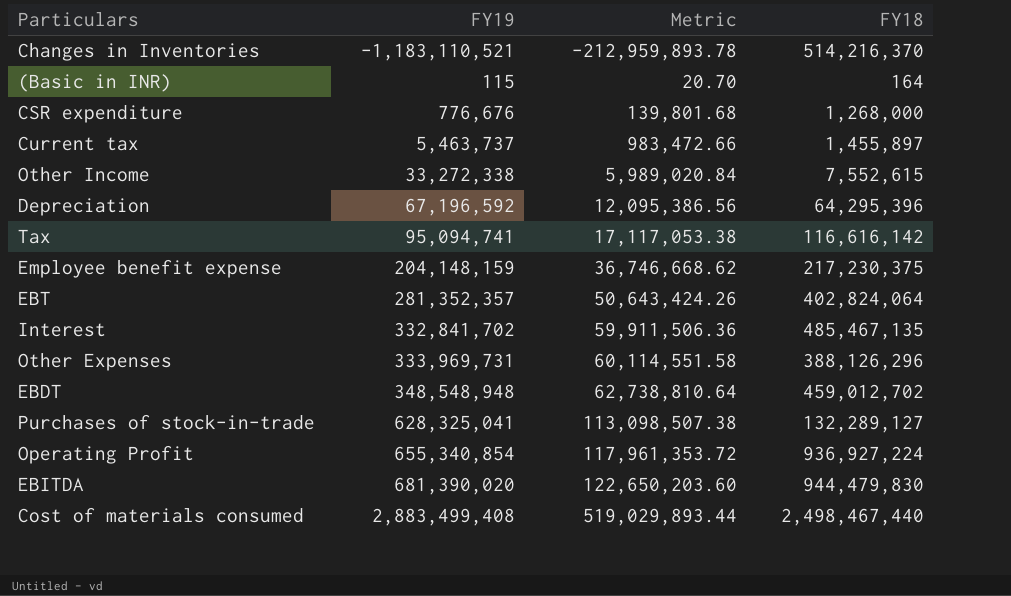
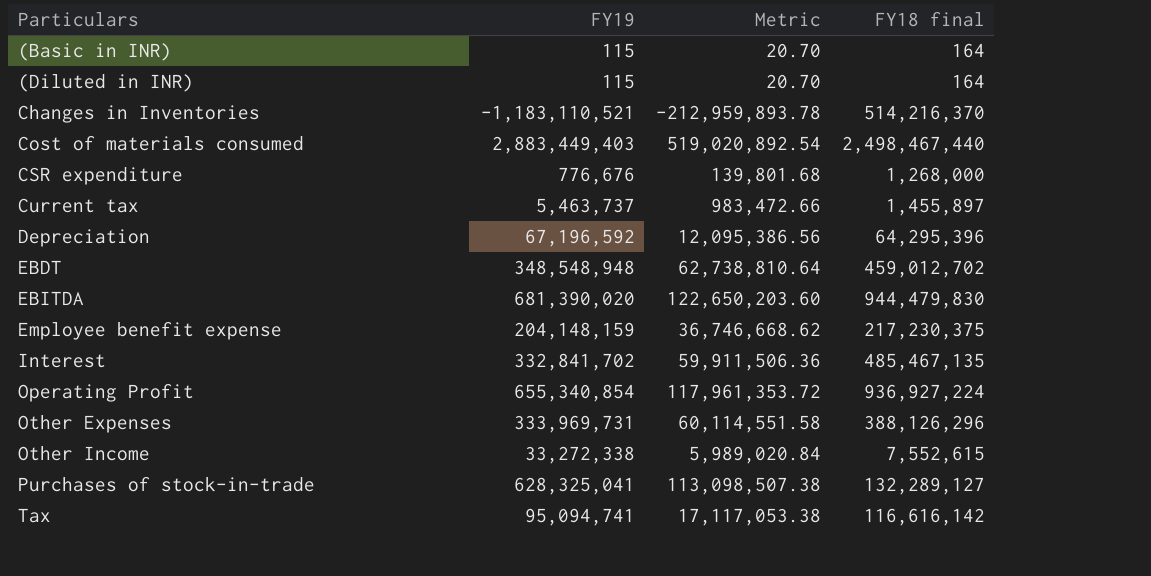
row order: FY19 ascending -> Particulars ascending
column name: FY18 -> FY18 final
row EBT: 281,352,357 | 50,643,424.26 | 402,824,064 -> none
row (Diluted in INR): none -> 115 | 20.70 | 164
Cost of materials consumed | FY19: 2,883,499,408 -> 2,883,449,403
Cost of materials consumed | Metric: 519,029,893.44 -> 519,020,892.54

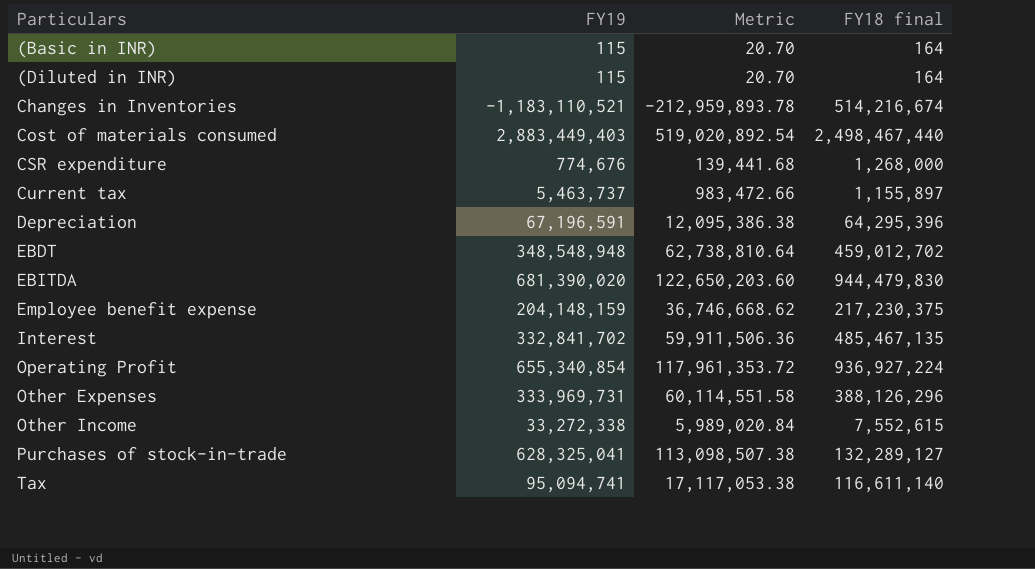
Changes in Inventories | FY18 final: 514,216,370 -> 514,216,674
CSR expenditure | FY19: 776,676 -> 774,676
CSR expenditure | Metric: 139,801.68 -> 139,441.68
Current tax | FY18 final: 1,455,897 -> 1,155,897
Depreciation | FY19: 67,196,592 -> 67,196,591
Depreciation | Metric: 12,095,386.56 -> 12,095,386.38
Tax | FY18 final: 116,616,142 -> 116,611,140

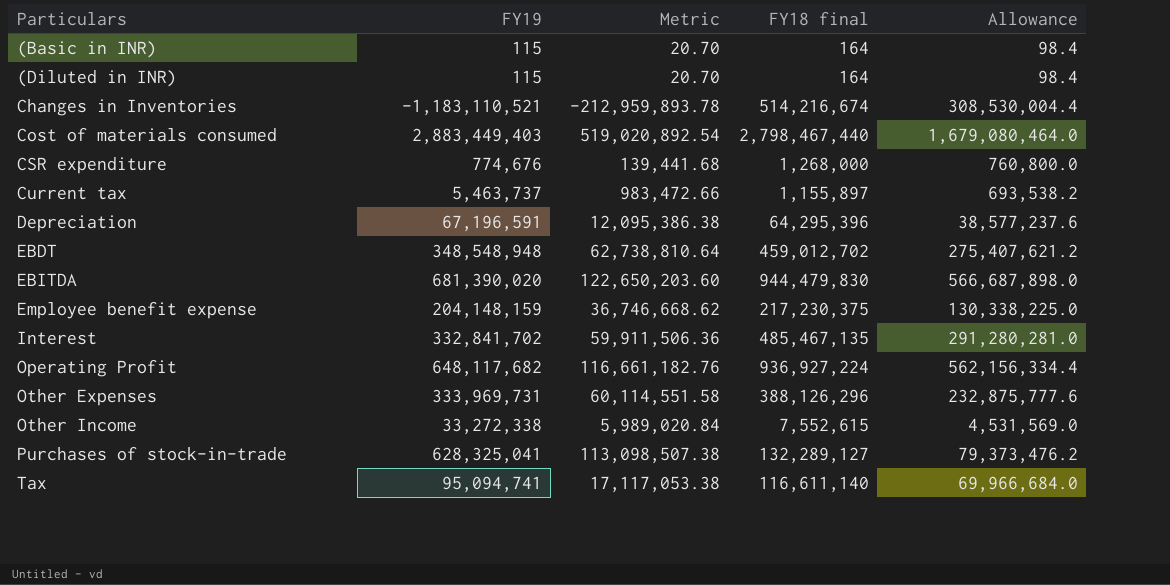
column Allowance | formula: none -> [FY18 final] * 0.6
Cost of materials consumed | FY18 final: 2,498,467,440 -> 2,798,467,440
Operating Profit | FY19: 655,340,854 -> 648,117,682
Operating Profit | Metric: 117,961,353.72 -> 116,661,182.76

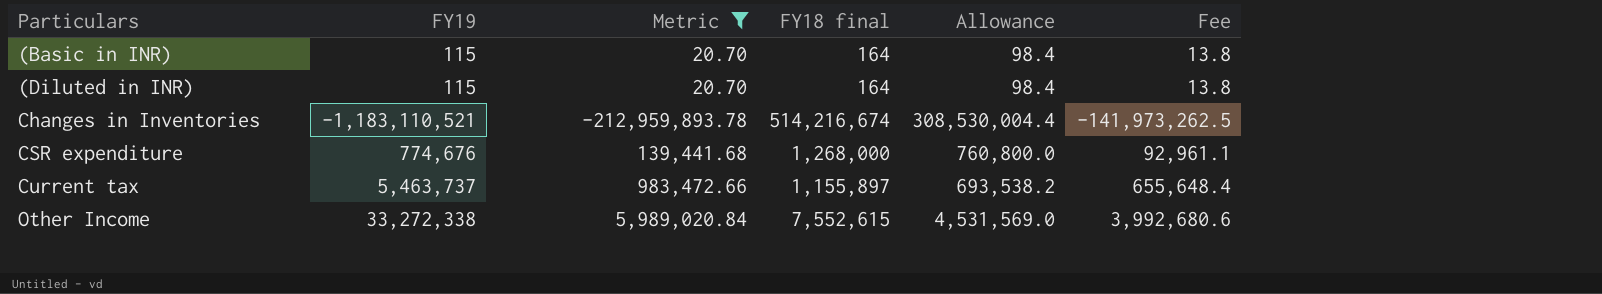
filter: none -> Metric <= 5,989,020.84
column Fee | formula: none -> [FY19] * 0.12

